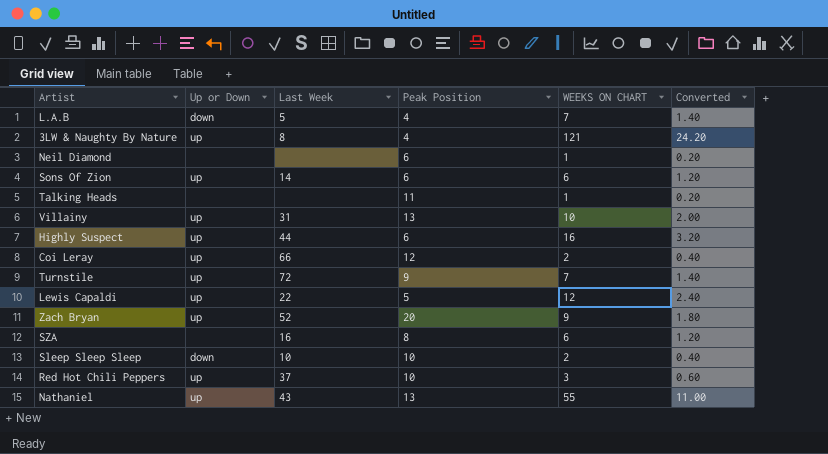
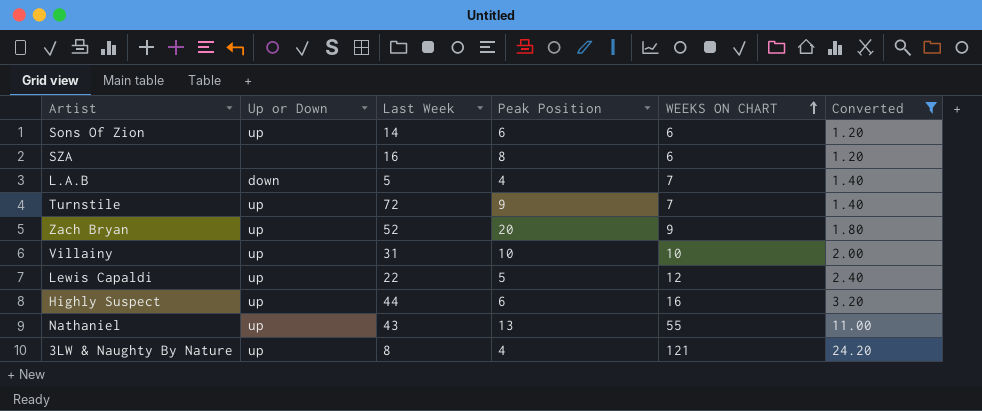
filter: none -> Converted >= 1.20
row order: none -> WEEKS ON CHART ascending
Villainy | Peak Position: 13 -> 10

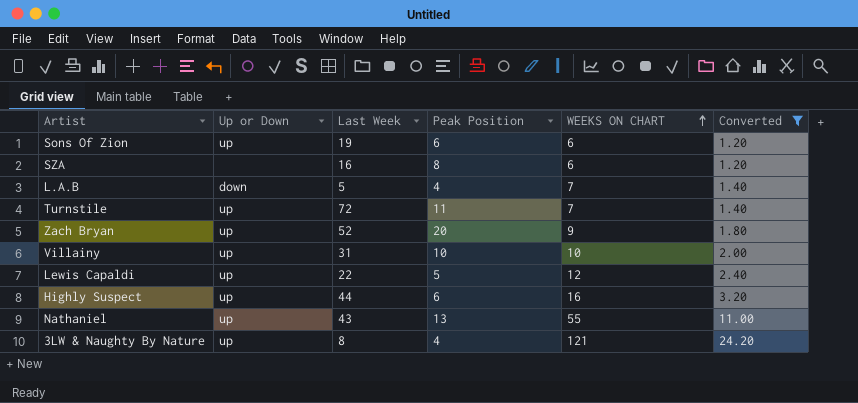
Sons Of Zion | Last Week: 14 -> 19
Turnstile | Peak Position: 9 -> 11

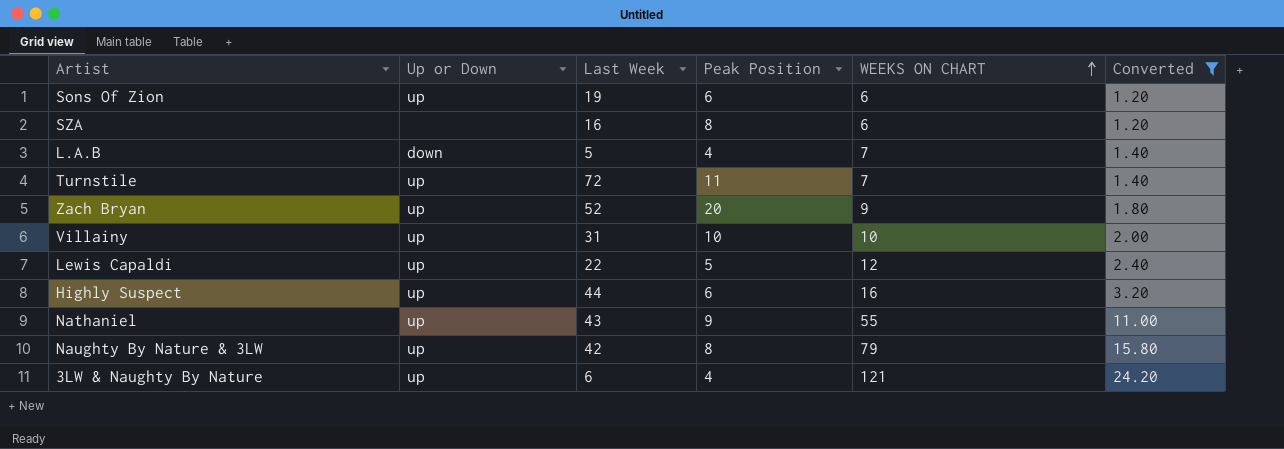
Nathaniel | Peak Position: 13 -> 9
row Naughty By Nature & 3LW: none -> up | 42 | 8 | 79 | 15.80
3LW & Naughty By Nature | Last Week: 8 -> 6

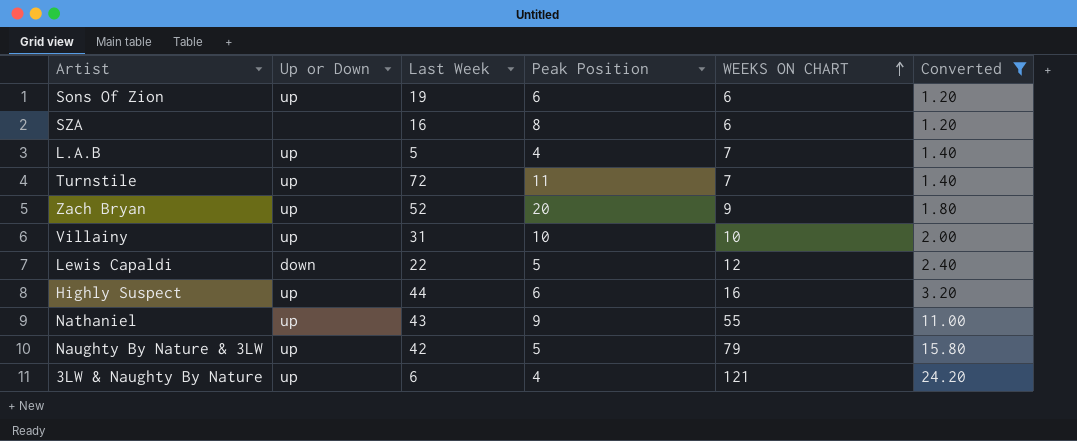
L.A.B | Up or Down: down -> up
Lewis Capaldi | Up or Down: up -> down
Naughty By Nature & 3LW | Peak Position: 8 -> 5

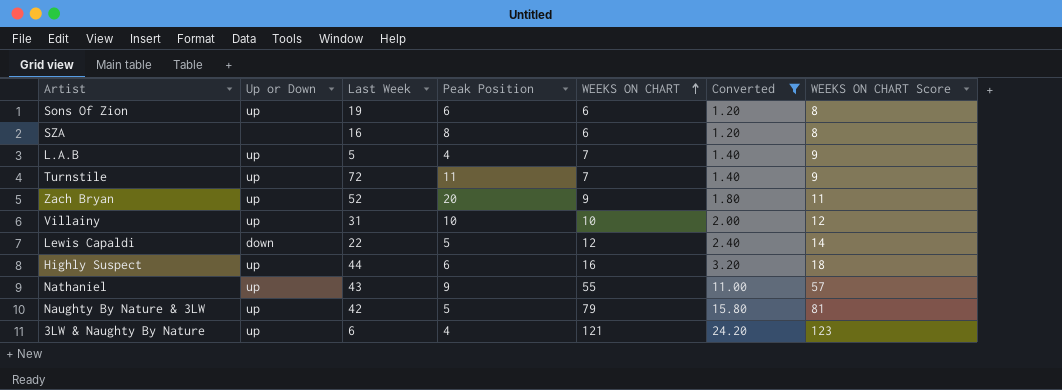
column WEEKS ON CHART Score | formula: none -> [WEEKS ON CHART] + 2

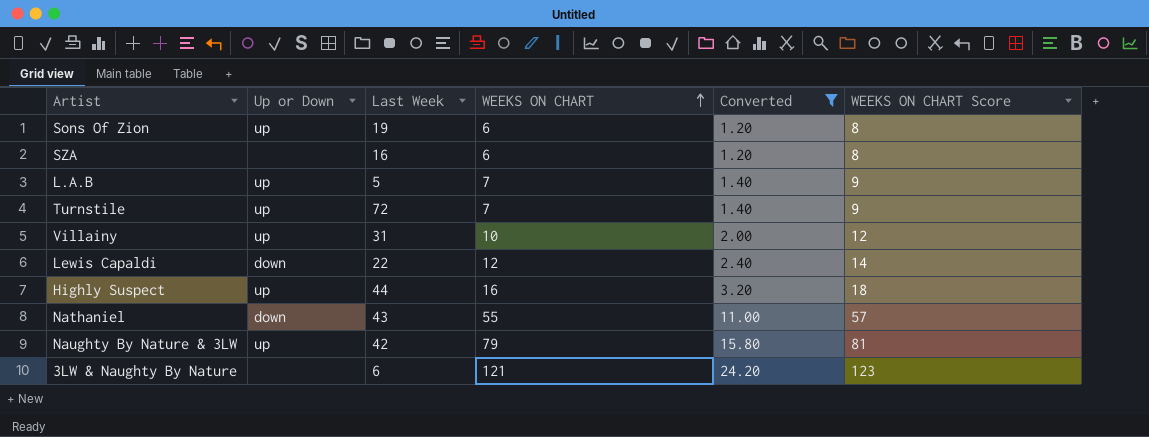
column Peak Position | position: 4 -> none
row Zach Bryan: up | 52 | 20 | 9 | 1.80 | 11 -> none
Nathaniel | Up or Down: up -> down
3LW & Naughty By Nature | Up or Down: up -> none

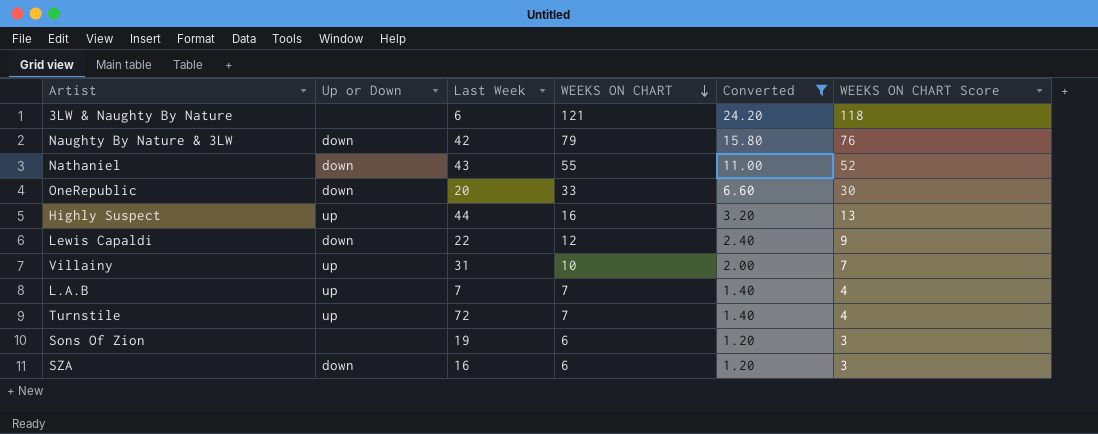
row order: WEEKS ON CHART ascending -> WEEKS ON CHART descending
column WEEKS ON CHART Score | formula: [WEEKS ON CHART] + 2 -> [WEEKS ON CHART] - 3
Naughty By Nature & 3LW | Up or Down: up -> down
row OneRepublic: none -> down | 20 | 33 | 6.60 | 30
L.A.B | Last Week: 5 -> 7
Sons Of Zion | Up or Down: up -> none
SZA | Up or Down: none -> down

